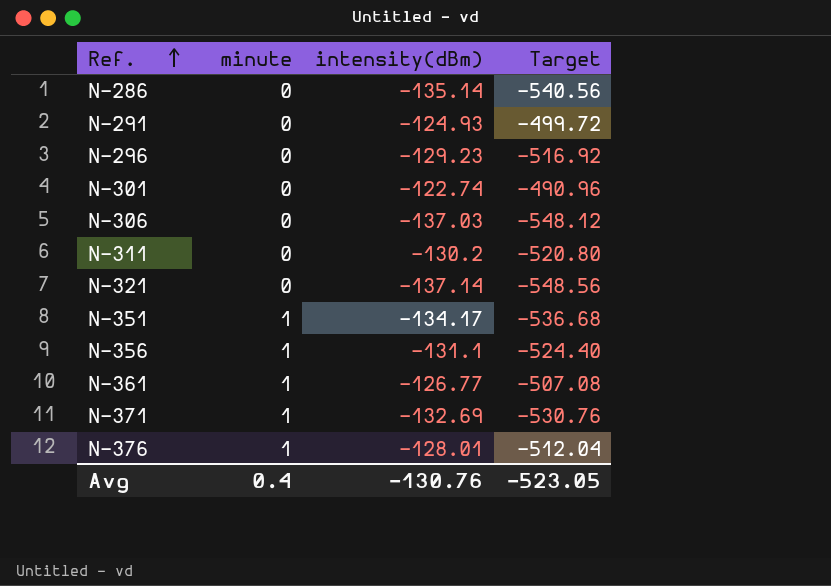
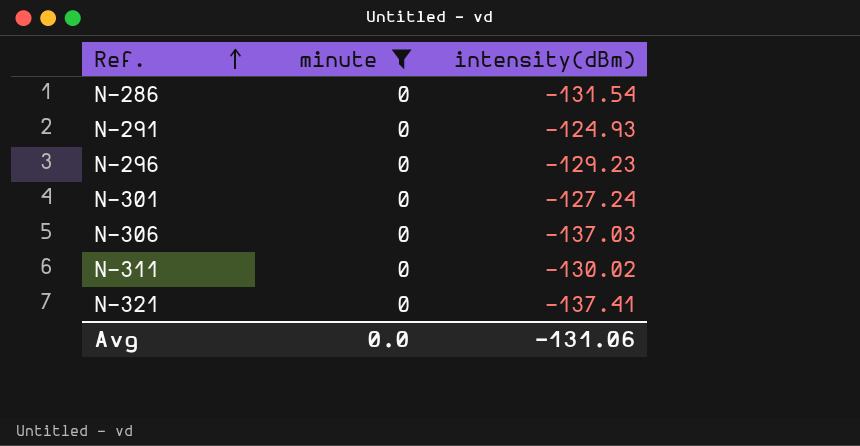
filter: none -> minute = 0
column Target | formula: [intensity(dBm)] * 4 -> none
N-286 | intensity(dBm): -135.14 -> -131.54
N-301 | intensity(dBm): -122.74 -> -127.24
N-311 | intensity(dBm): -130.2 -> -130.02
N-321 | intensity(dBm): -137.14 -> -137.41
Avg | minute: 0.4 -> 0.0
Avg | intensity(dBm): -130.76 -> -131.06

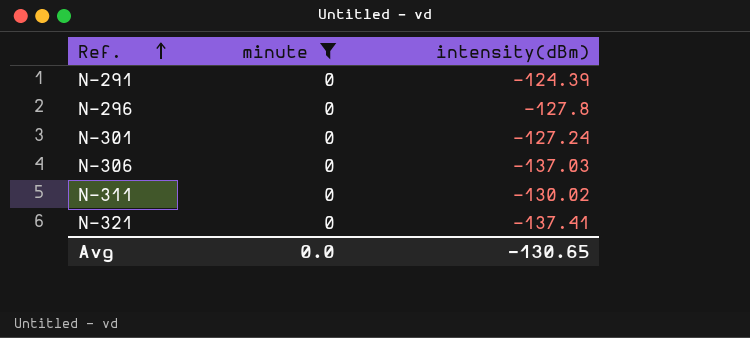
row N-286: 0 | -131.54 -> none
N-291 | intensity(dBm): -124.93 -> -124.39
N-296 | intensity(dBm): -129.23 -> -127.8
Avg | intensity(dBm): -131.06 -> -130.65

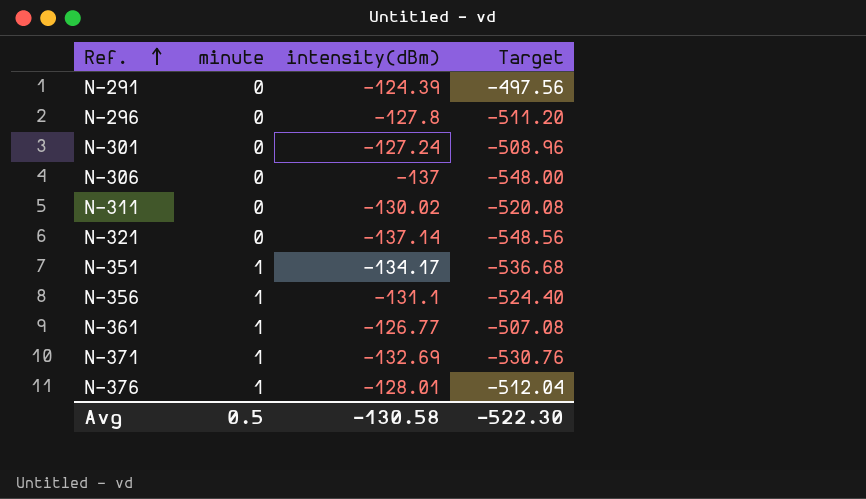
filter: minute = 0 -> none
column Target | formula: none -> [intensity(dBm)] * 4
N-306 | intensity(dBm): -137.03 -> -137
N-321 | intensity(dBm): -137.41 -> -137.14
Avg | minute: 0.0 -> 0.5
Avg | intensity(dBm): -130.65 -> -130.58

